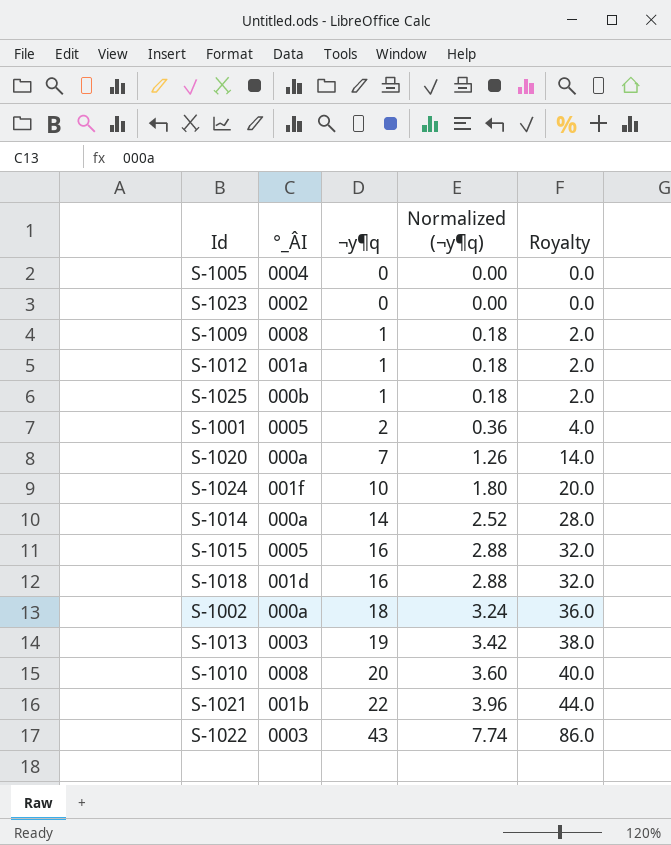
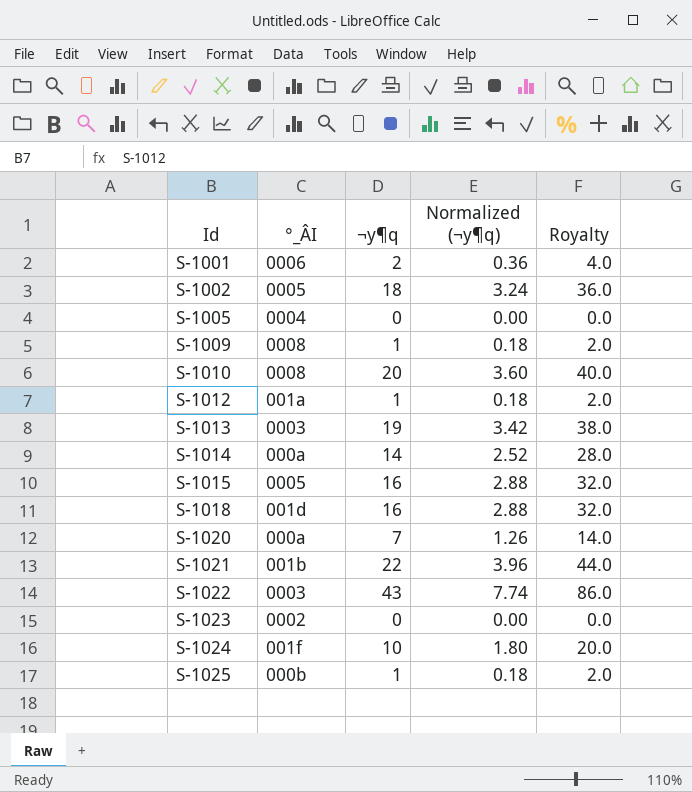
row order: ¬y¶q ascending -> Id ascending
S-1001 | °_ÂI: 0005 -> 0006
S-1002 | °_ÂI: 000a -> 0005

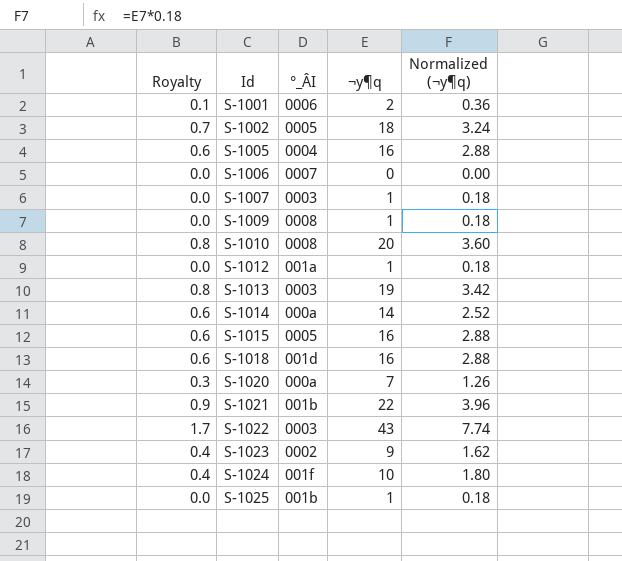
column Royalty | formula: [¬y¶q] * 2 -> [¬y¶q] * 0.04
column Royalty | position: 5 -> 1
S-1005 | ¬y¶q: 0 -> 16
S-1005 | Normalized (¬y¶q): 0.00 -> 2.88
row S-1006: none -> 0.0 | 0007 | 0 | 0.00
row S-1007: none -> 0.0 | 0003 | 1 | 0.18
S-1023 | ¬y¶q: 0 -> 9
S-1023 | Normalized (¬y¶q): 0.00 -> 1.62
S-1025 | °_ÂI: 000b -> 001b

